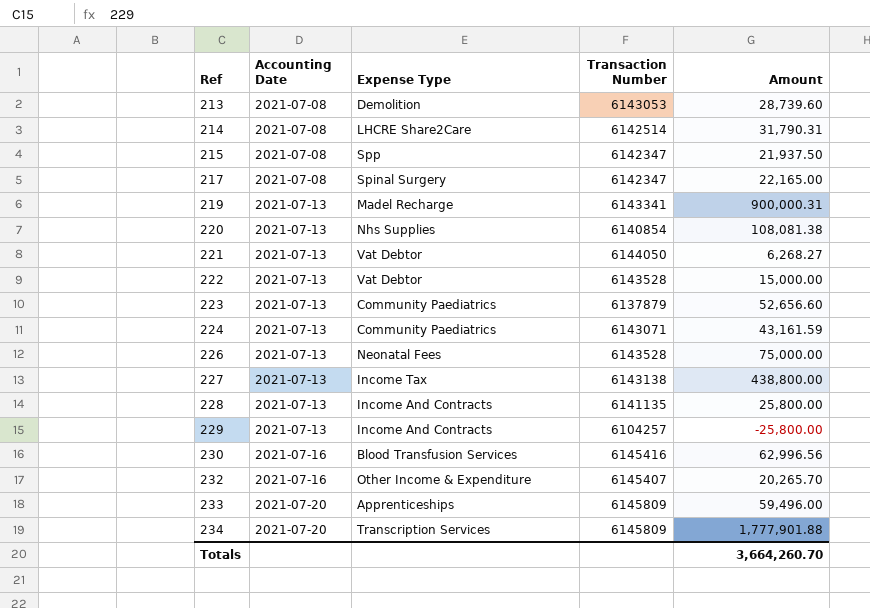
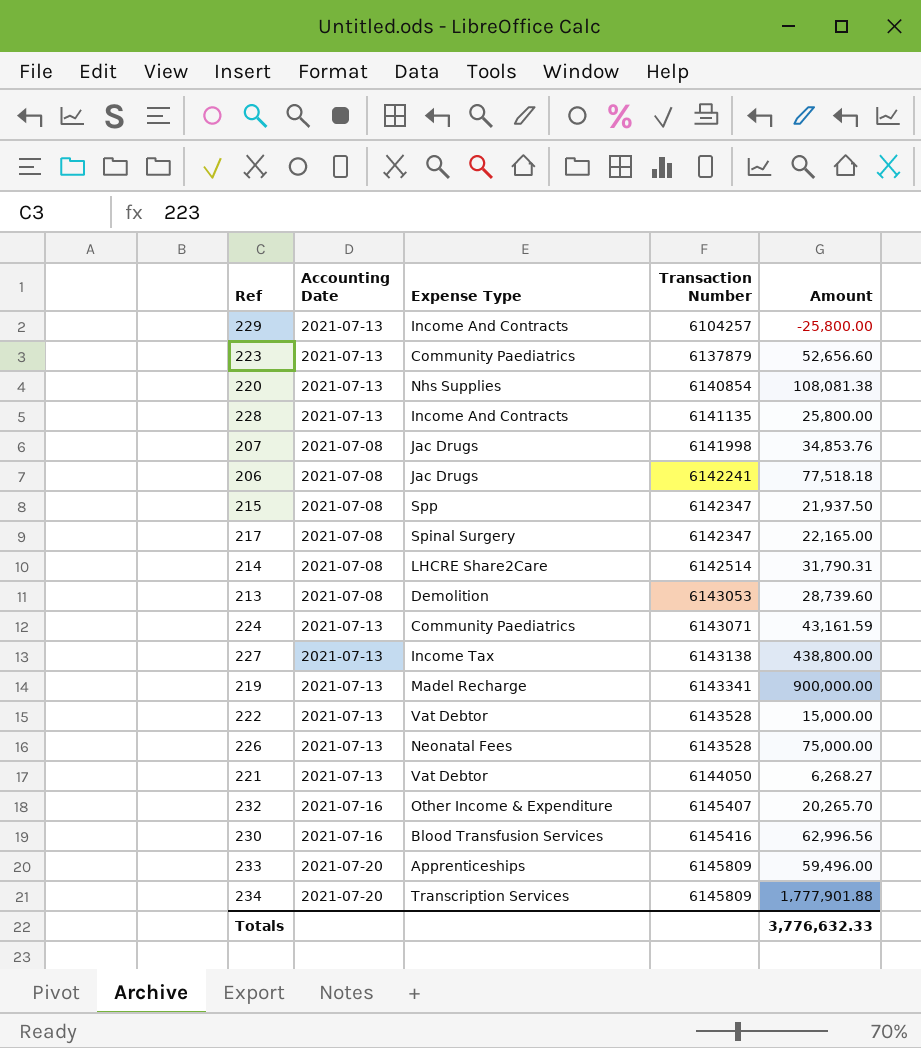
row order: Ref ascending -> Transaction Number ascending
row 207: none -> 2021-07-08 | Jac Drugs | 6141998 | 34,853.76
row 206: none -> 2021-07-08 | Jac Drugs | 6142241 | 77,518.18
219 | Amount: 900,000.31 -> 900,000.00
Totals | Amount: 3,664,260.70 -> 3,776,632.33

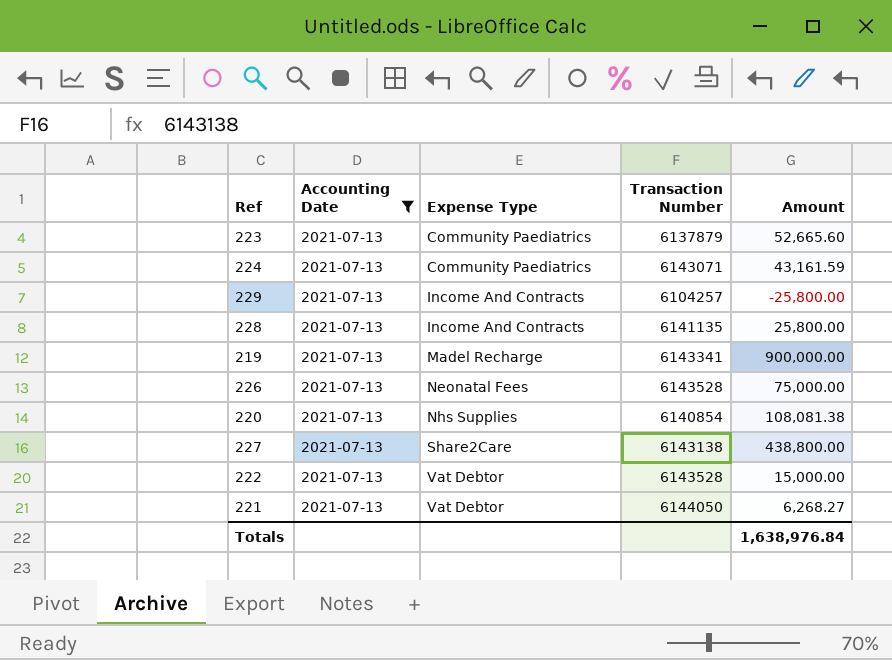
filter: none -> Accounting Date = 2021-07-13
row order: Transaction Number ascending -> Expense Type ascending
223 | Amount: 52,656.60 -> 52,665.60
227 | Expense Type: Income Tax -> Share2Care
Totals | Amount: 3,776,632.33 -> 1,638,976.84

